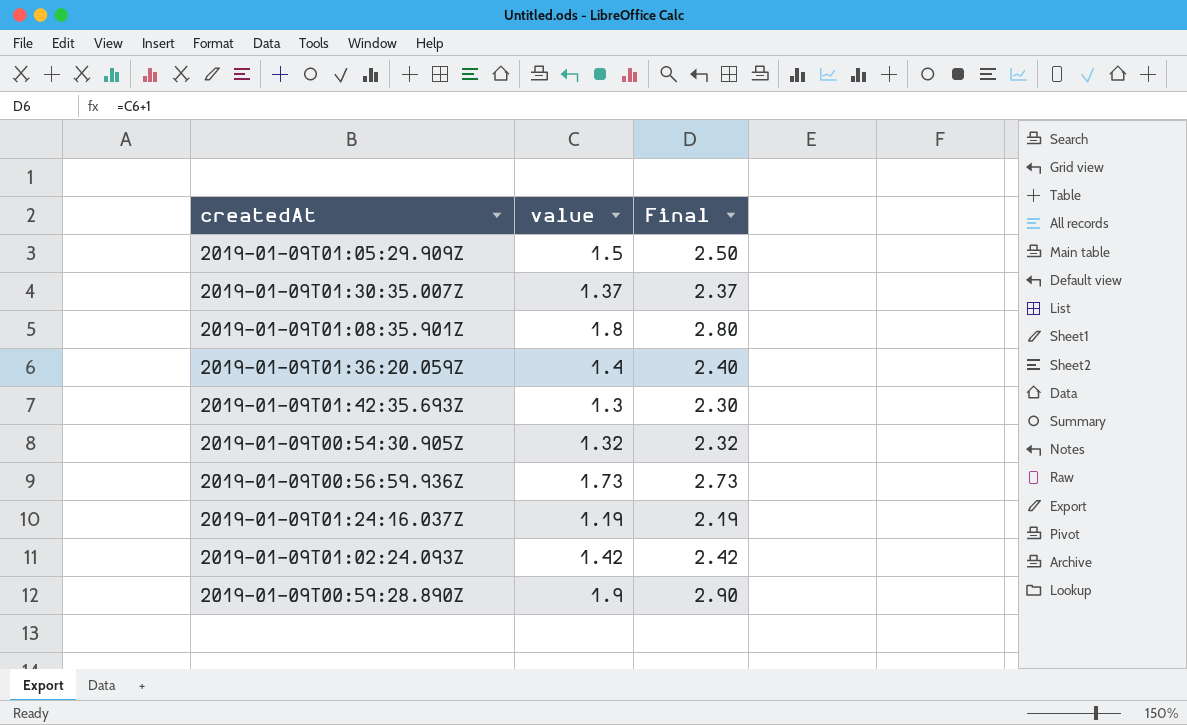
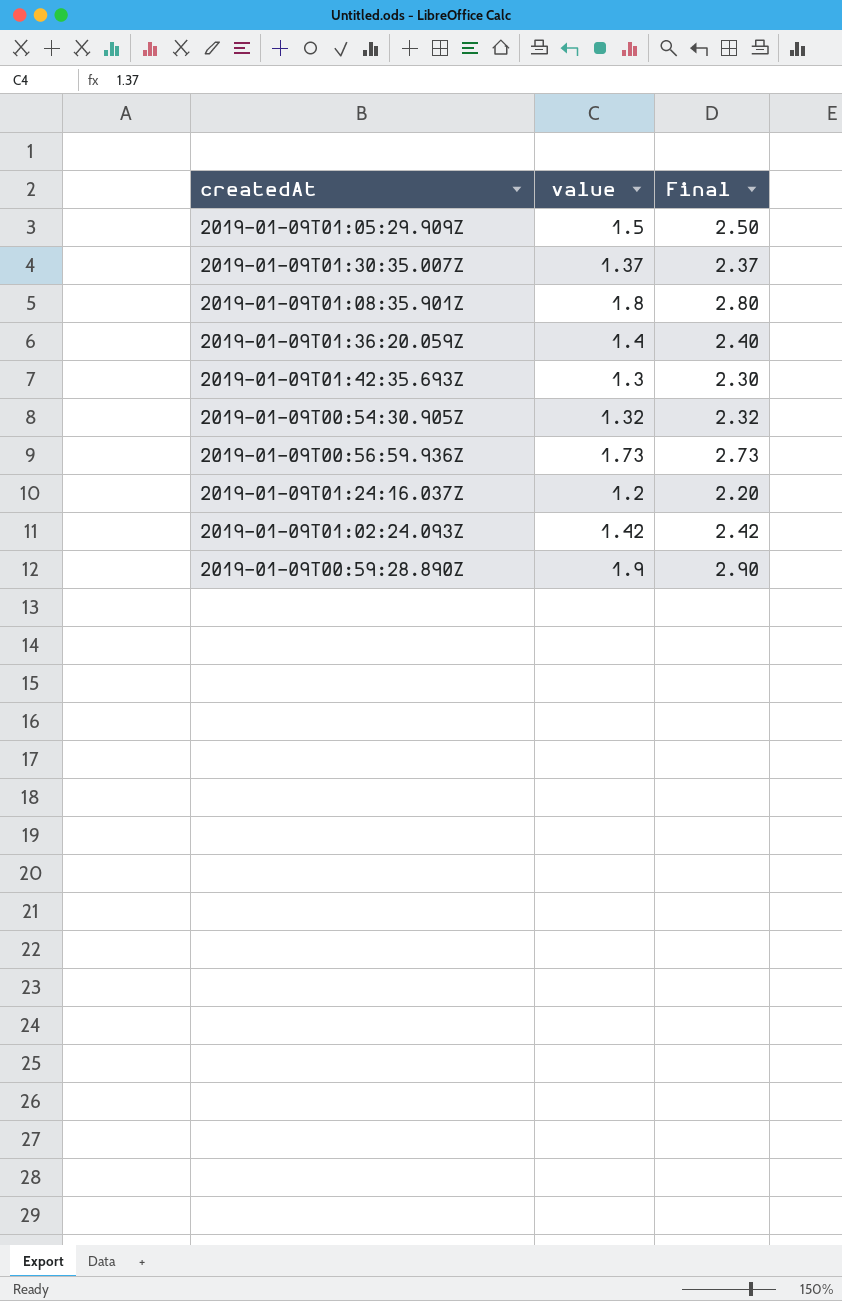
2019-01-09T01:24:16.037Z | value: 1.19 -> 1.2
2019-01-09T01:24:16.037Z | Final: 2.19 -> 2.20

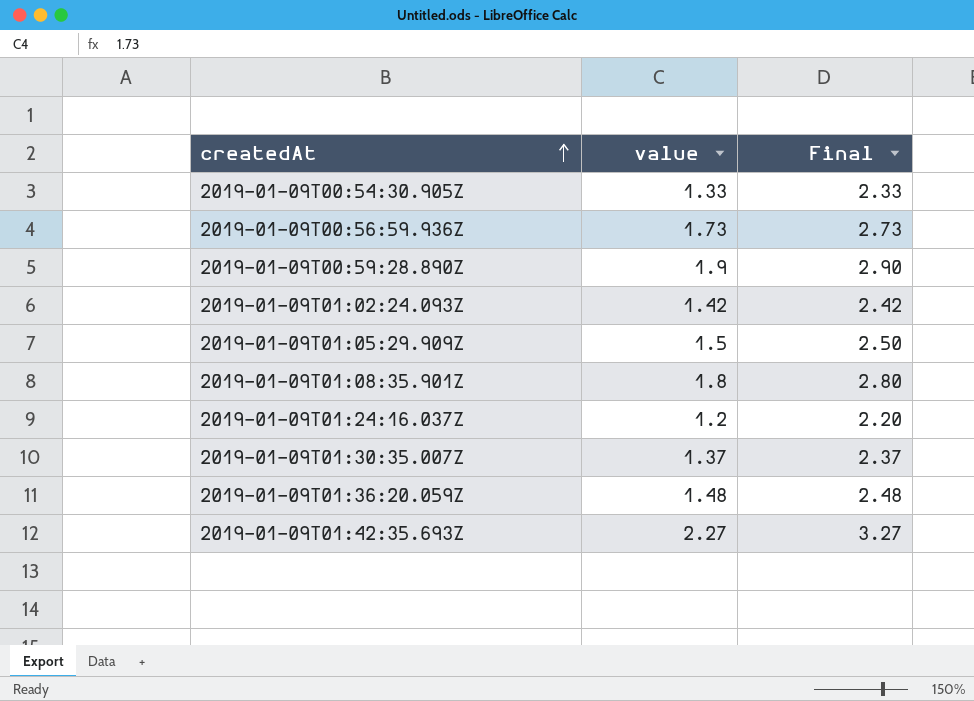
row order: none -> createdAt ascending
2019-01-09T00:54:30.905Z | value: 1.32 -> 1.33
2019-01-09T00:54:30.905Z | Final: 2.32 -> 2.33
2019-01-09T01:36:20.059Z | value: 1.4 -> 1.48
2019-01-09T01:36:20.059Z | Final: 2.40 -> 2.48
2019-01-09T01:42:35.693Z | value: 1.3 -> 2.27
2019-01-09T01:42:35.693Z | Final: 2.30 -> 3.27

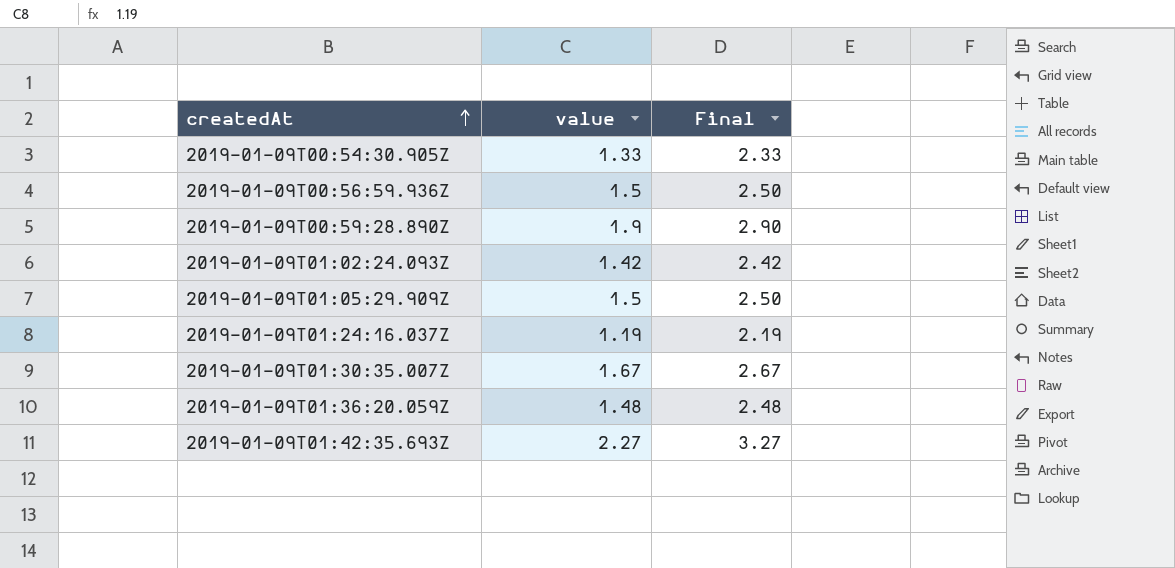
row 2019-01-09T01:08:35.901Z: 1.8 | 2.80 -> none
2019-01-09T00:56:59.936Z | value: 1.73 -> 1.5
2019-01-09T00:56:59.936Z | Final: 2.73 -> 2.50
2019-01-09T01:24:16.037Z | value: 1.2 -> 1.19
2019-01-09T01:24:16.037Z | Final: 2.20 -> 2.19
2019-01-09T01:30:35.007Z | value: 1.37 -> 1.67
2019-01-09T01:30:35.007Z | Final: 2.37 -> 2.67

